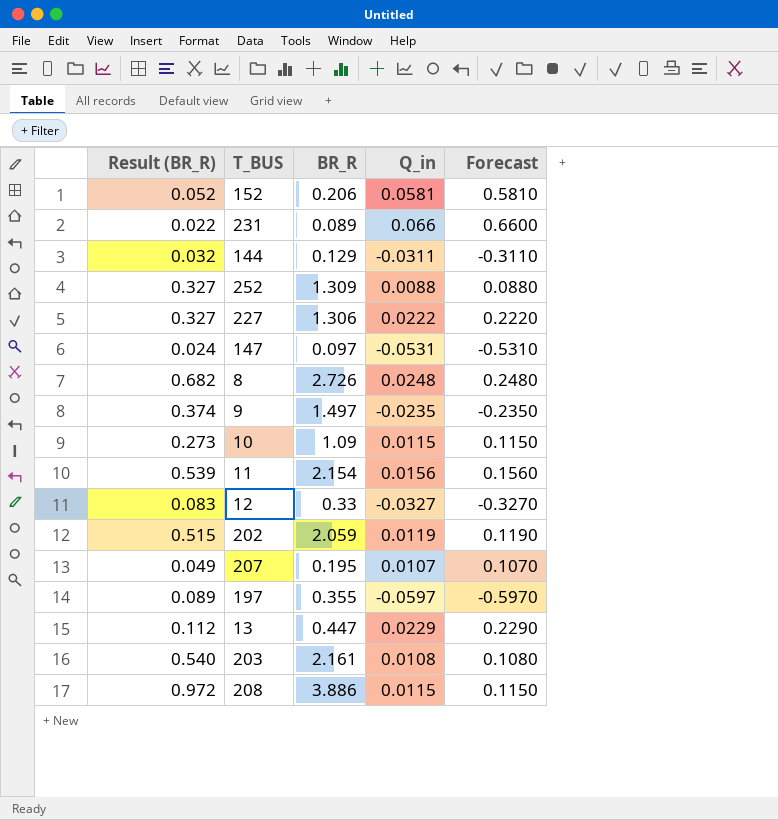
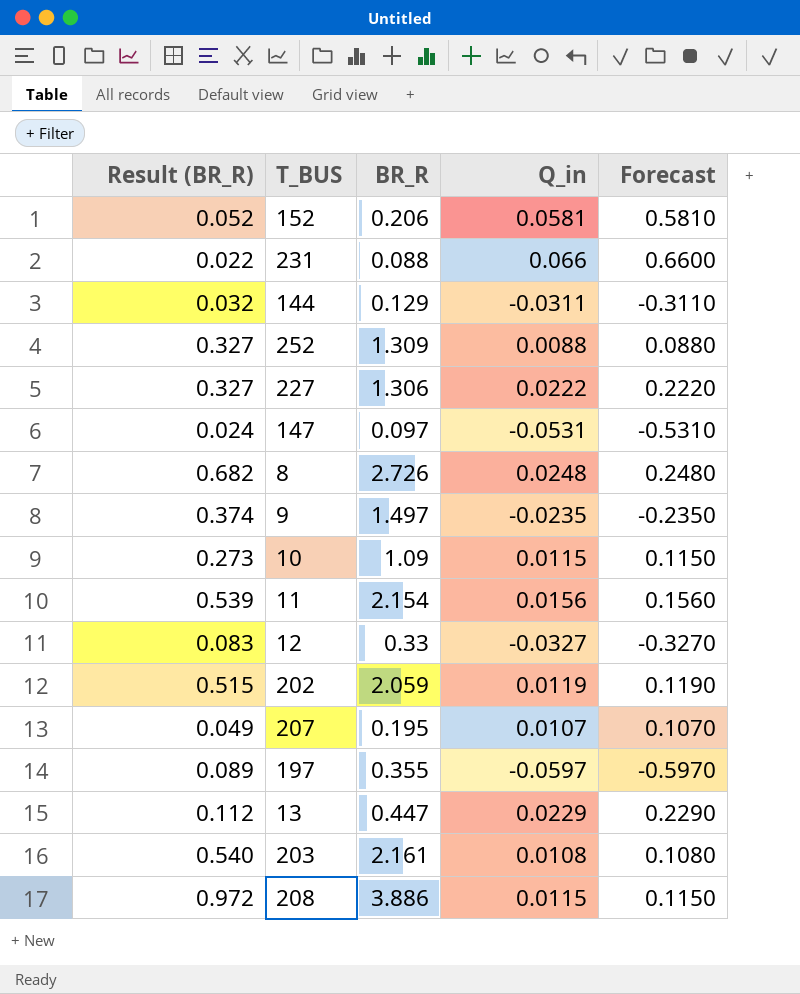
231 | BR_R: 0.089 -> 0.088

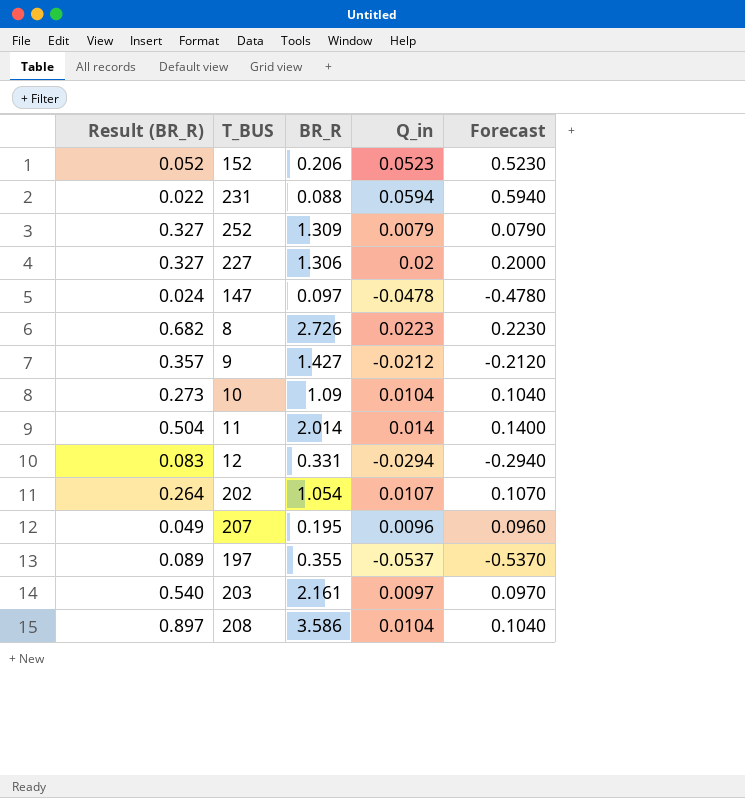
row 144: 0.032 | 0.129 | -0.0311 | -0.3110 -> none
row 13: 0.112 | 0.447 | 0.0229 | 0.2290 -> none
152 | Q_in: 0.0581 -> 0.0523
152 | Forecast: 0.5810 -> 0.5230
231 | Q_in: 0.066 -> 0.0594
231 | Forecast: 0.6600 -> 0.5940
252 | Q_in: 0.0088 -> 0.0079
252 | Forecast: 0.0880 -> 0.0790
227 | Q_in: 0.0222 -> 0.02
227 | Forecast: 0.2220 -> 0.2000
147 | Q_in: -0.0531 -> -0.0478
147 | Forecast: -0.5310 -> -0.4780
8 | Q_in: 0.0248 -> 0.0223
8 | Forecast: 0.2480 -> 0.2230
9 | Result (BR_R): 0.374 -> 0.357
9 | BR_R: 1.497 -> 1.427
9 | Q_in: -0.0235 -> -0.0212
9 | Forecast: -0.2350 -> -0.2120
10 | Q_in: 0.0115 -> 0.0104
10 | Forecast: 0.1150 -> 0.1040
11 | Result (BR_R): 0.539 -> 0.504
11 | BR_R: 2.154 -> 2.014
11 | Q_in: 0.0156 -> 0.014
11 | Forecast: 0.1560 -> 0.1400
12 | BR_R: 0.33 -> 0.331
12 | Q_in: -0.0327 -> -0.0294
12 | Forecast: -0.3270 -> -0.2940
202 | Result (BR_R): 0.515 -> 0.264
202 | BR_R: 2.059 -> 1.054
202 | Q_in: 0.0119 -> 0.0107
202 | Forecast: 0.1190 -> 0.1070
207 | Q_in: 0.0107 -> 0.0096
207 | Forecast: 0.1070 -> 0.0960
197 | Q_in: -0.0597 -> -0.0537
197 | Forecast: -0.5970 -> -0.5370
203 | Q_in: 0.0108 -> 0.0097
203 | Forecast: 0.1080 -> 0.0970
208 | Result (BR_R): 0.972 -> 0.897
208 | BR_R: 3.886 -> 3.586
208 | Q_in: 0.0115 -> 0.0104
208 | Forecast: 0.1150 -> 0.1040

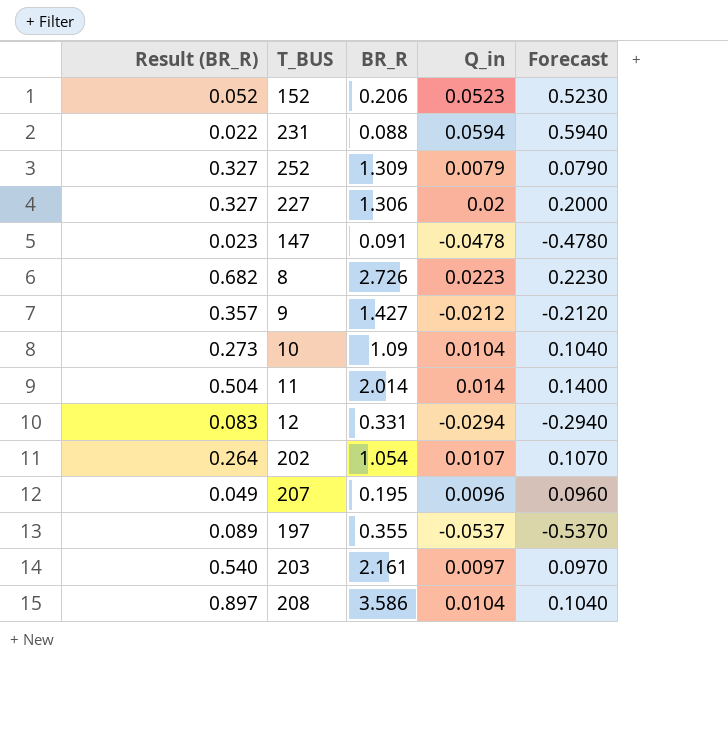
147 | Result (BR_R): 0.024 -> 0.023
147 | BR_R: 0.097 -> 0.091

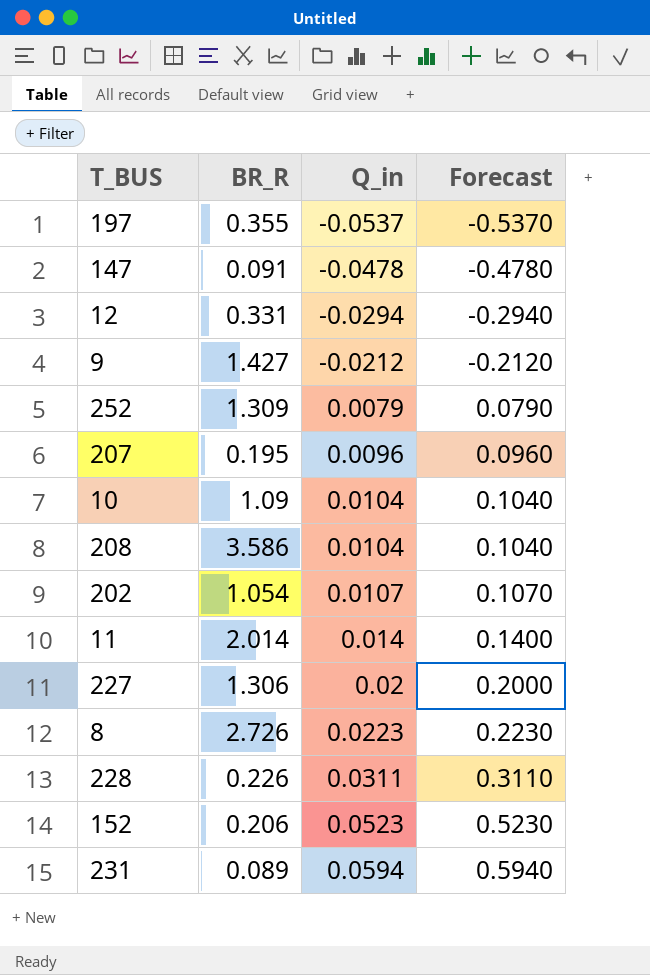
row order: none -> Q_in ascending
column Result (BR_R) | formula: [BR_R] * 0.25 -> none
row 203: 0.540 | 2.161 | 0.0097 | 0.0970 -> none
row 228: none -> 0.226 | 0.0311 | 0.3110
231 | BR_R: 0.088 -> 0.089

